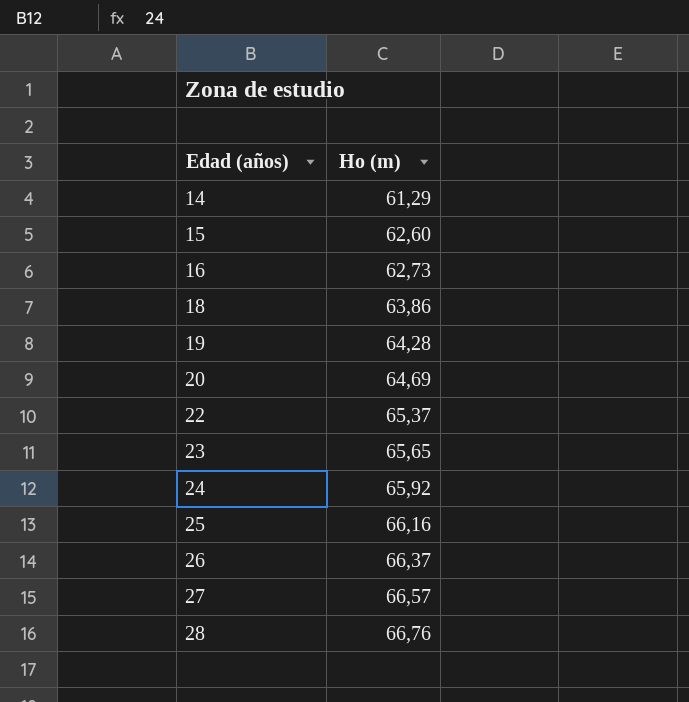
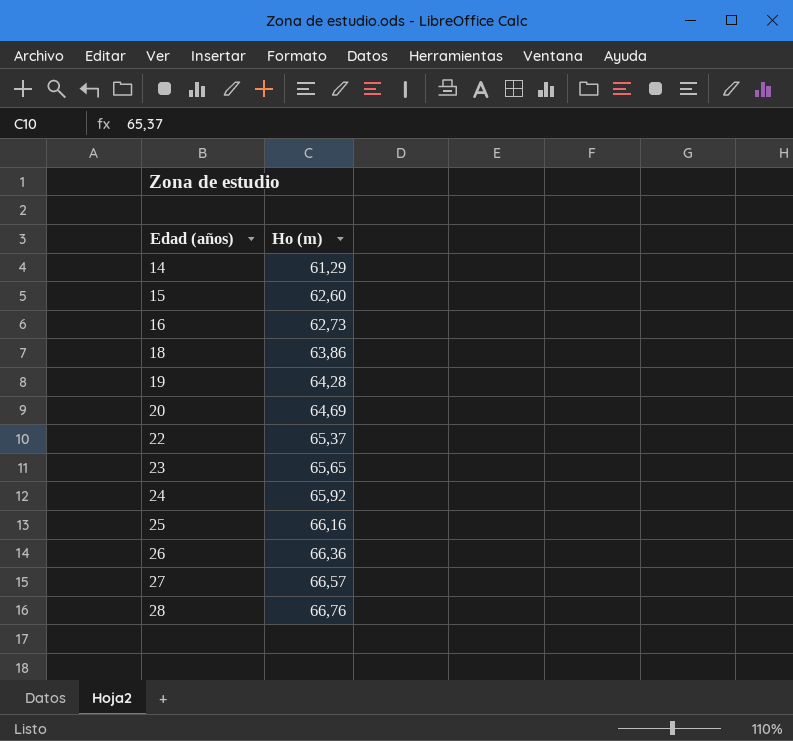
26 | Ho (m): 66,37 -> 66,36

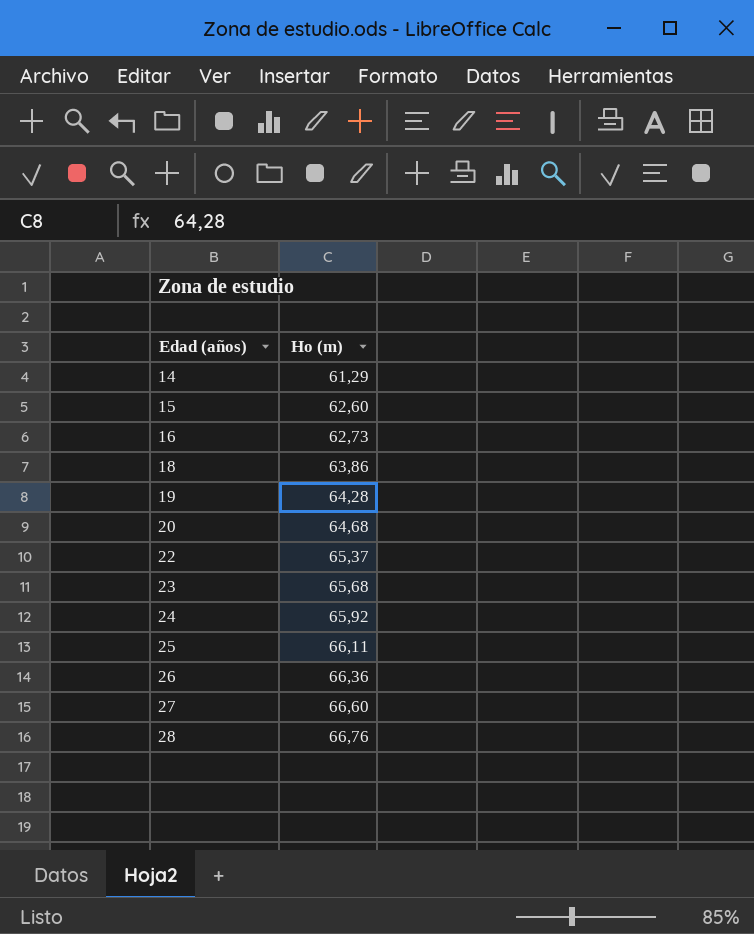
20 | Ho (m): 64,69 -> 64,68
23 | Ho (m): 65,65 -> 65,68
25 | Ho (m): 66,16 -> 66,11
27 | Ho (m): 66,57 -> 66,60

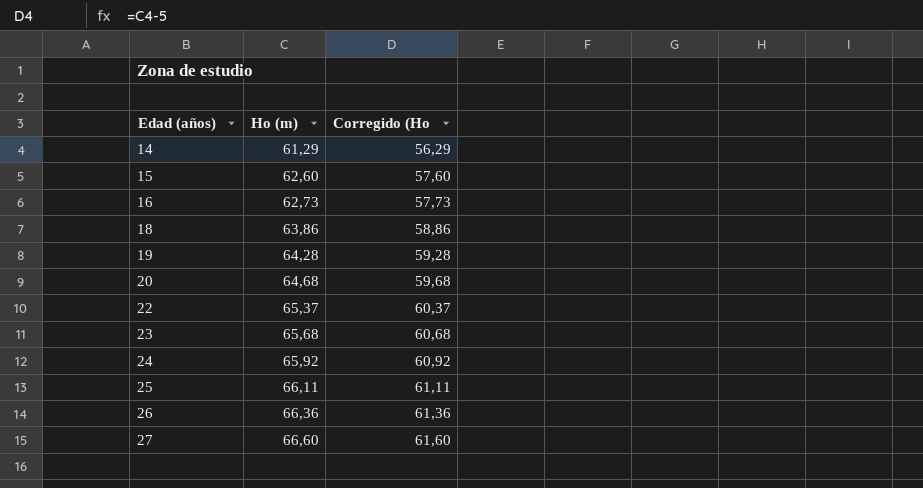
column Corregido (Ho | formula: none -> [Ho (m)] - 5
row 28: 66,76 -> none

